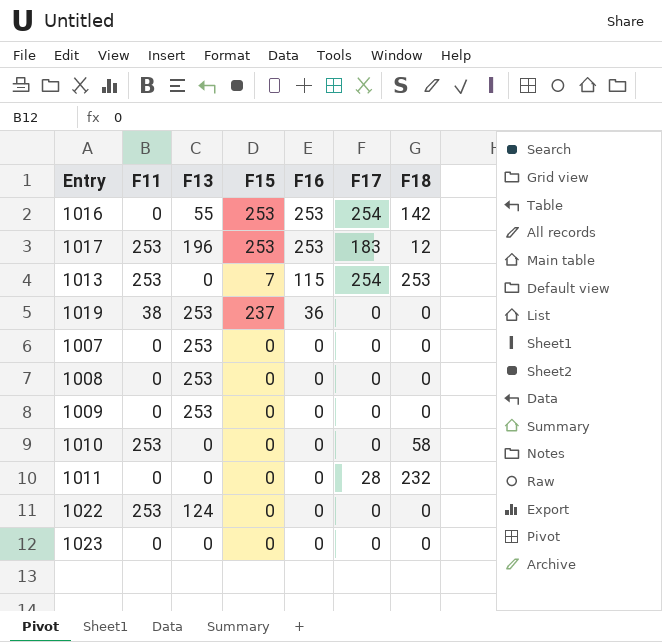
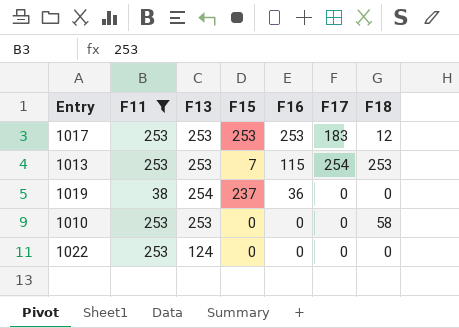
filter: none -> F11 != 0
1017 | F13: 196 -> 253
1013 | F13: 0 -> 253
1019 | F13: 253 -> 254
1010 | F13: 0 -> 253

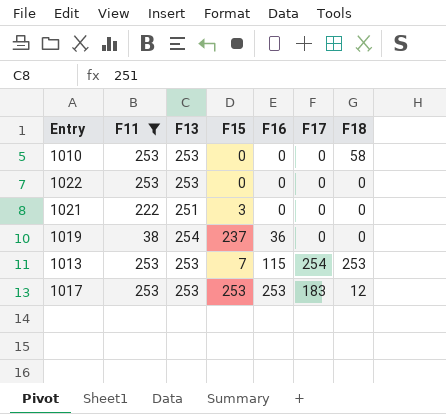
row order: F16 descending -> F16 ascending
1022 | F13: 124 -> 253
row 1021: none -> 222 | 251 | 3 | 0 | 0 | 0

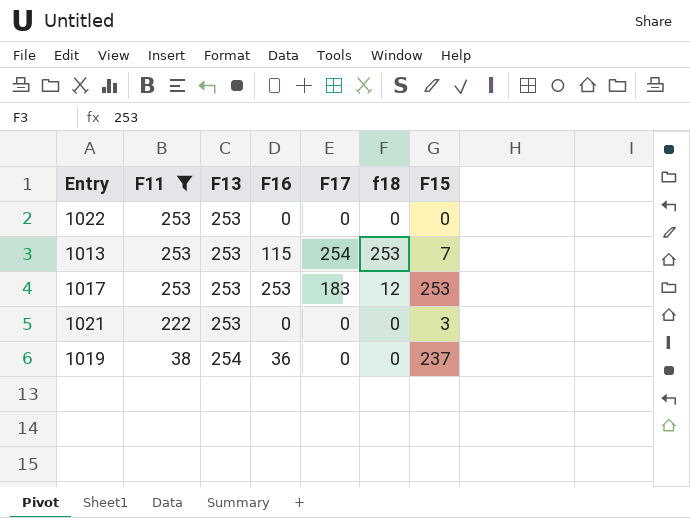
row order: F16 ascending -> F11 descending
column name: F18 -> f18
column F15 | position: 4 -> 7
row 1010: 253 | 253 | 0 | 0 | 0 | 58 -> none
1021 | F13: 251 -> 253

